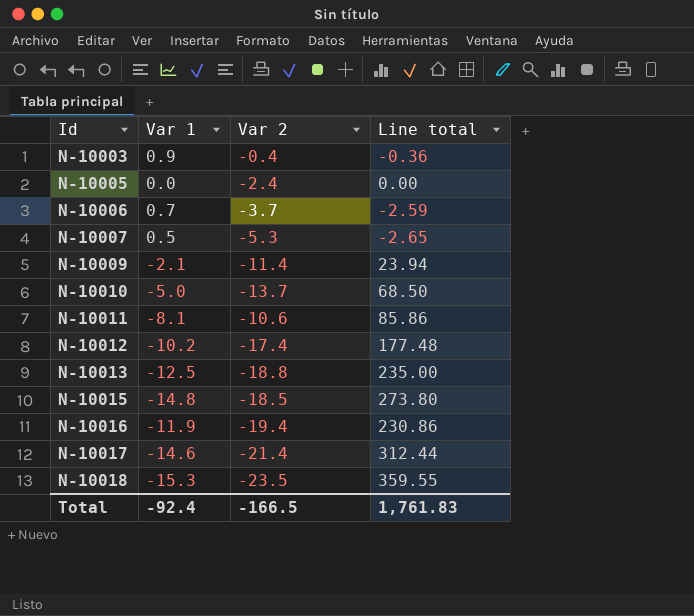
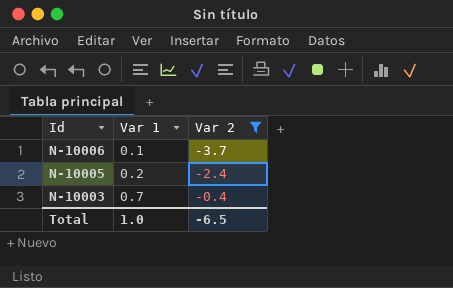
filter: none -> Var 2 >= -3.7
row order: Id ascending -> Id descending
column Line total | formula: [Var 1] * [Var 2] -> none
N-10006 | Var 1: 0.7 -> 0.1
N-10005 | Var 1: 0.0 -> 0.2
N-10003 | Var 1: 0.9 -> 0.7
Total | Var 1: -92.4 -> 1.0
Total | Var 2: -166.5 -> -6.5

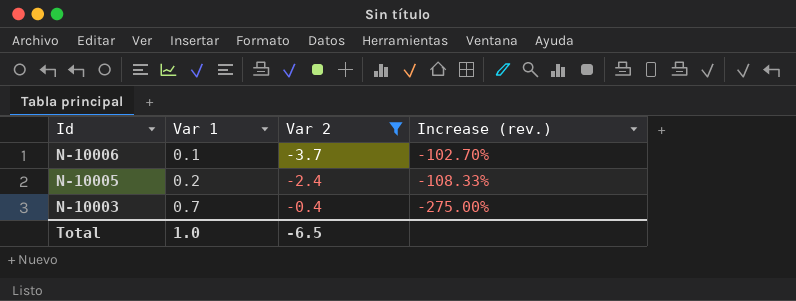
column Increase (rev.) | formula: none -> ([Var 1] - [Var 2]) / [Var 2]

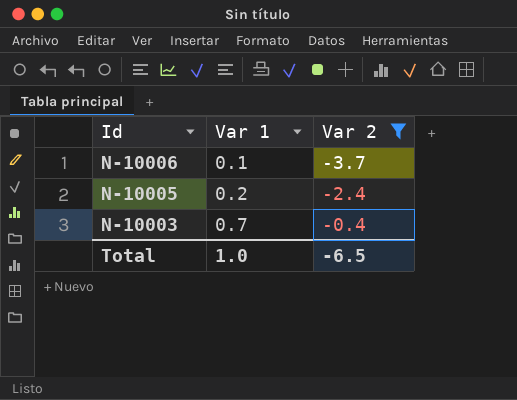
column Increase (rev.) | formula: ([Var 1] - [Var 2]) / [Var 2] -> none

